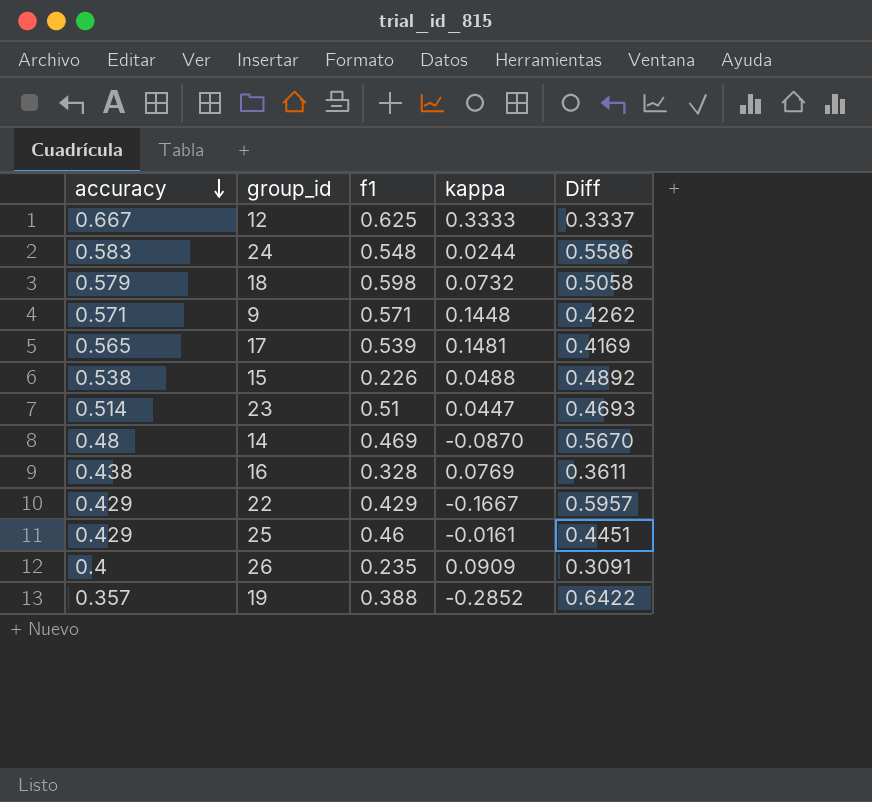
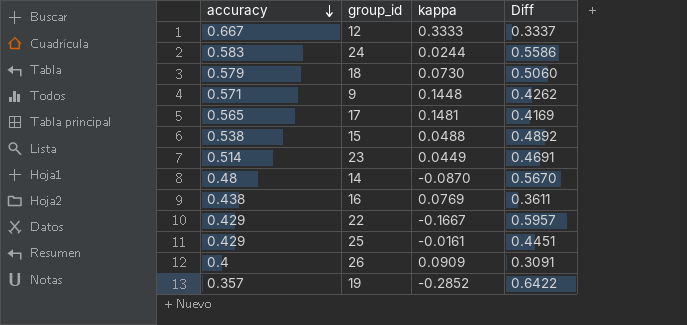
column f1 | position: 3 -> none
18 | kappa: 0.0732 -> 0.0730
18 | Diff: 0.5058 -> 0.5060
23 | kappa: 0.0447 -> 0.0449
23 | Diff: 0.4693 -> 0.4691

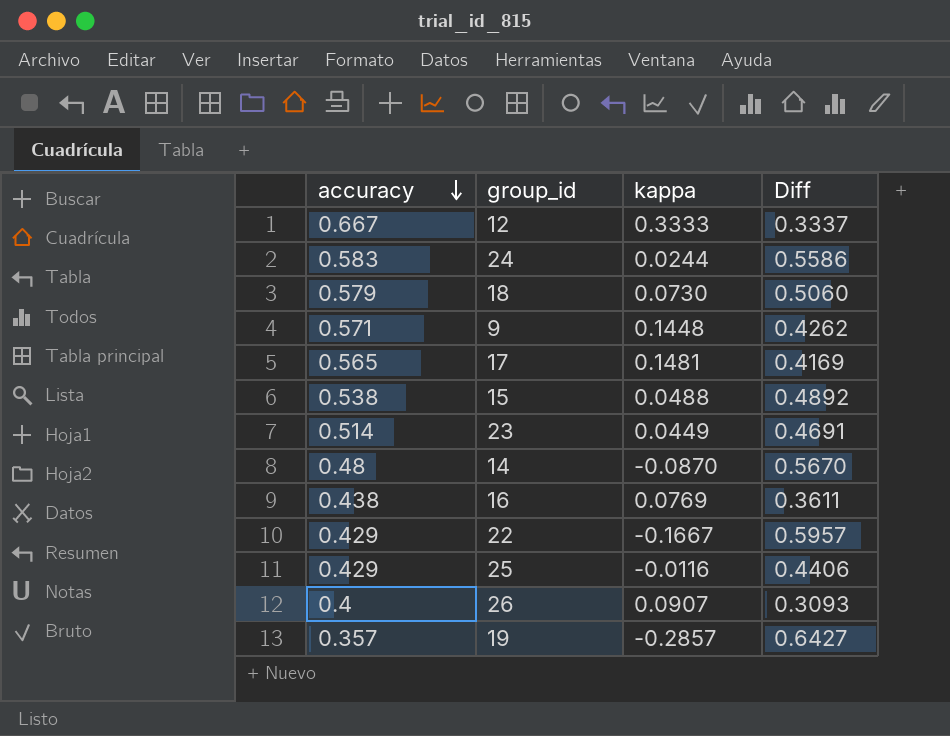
25 | kappa: -0.0161 -> -0.0116
25 | Diff: 0.4451 -> 0.4406
26 | kappa: 0.0909 -> 0.0907
26 | Diff: 0.3091 -> 0.3093
19 | kappa: -0.2852 -> -0.2857
19 | Diff: 0.6422 -> 0.6427

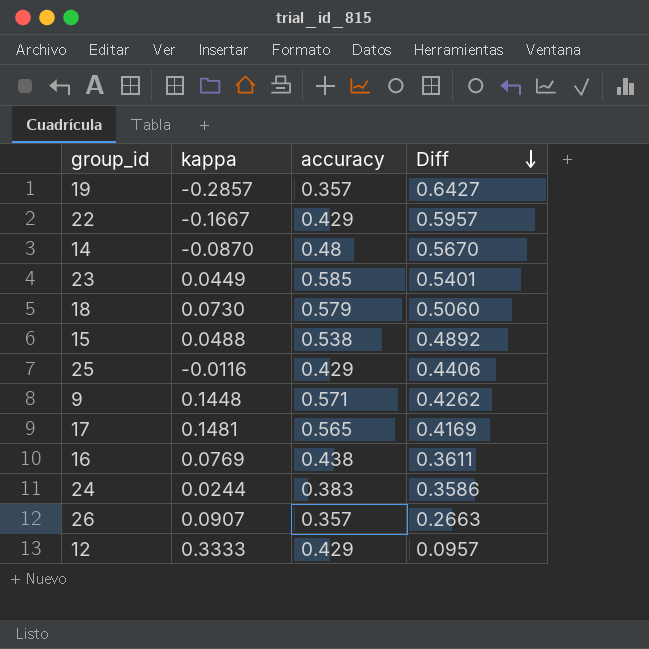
row order: accuracy descending -> Diff descending
column accuracy | position: 1 -> 3
23 | accuracy: 0.514 -> 0.585
23 | Diff: 0.4691 -> 0.5401
24 | accuracy: 0.583 -> 0.383
24 | Diff: 0.5586 -> 0.3586
26 | accuracy: 0.4 -> 0.357
26 | Diff: 0.3093 -> 0.2663
12 | accuracy: 0.667 -> 0.429
12 | Diff: 0.3337 -> 0.0957

